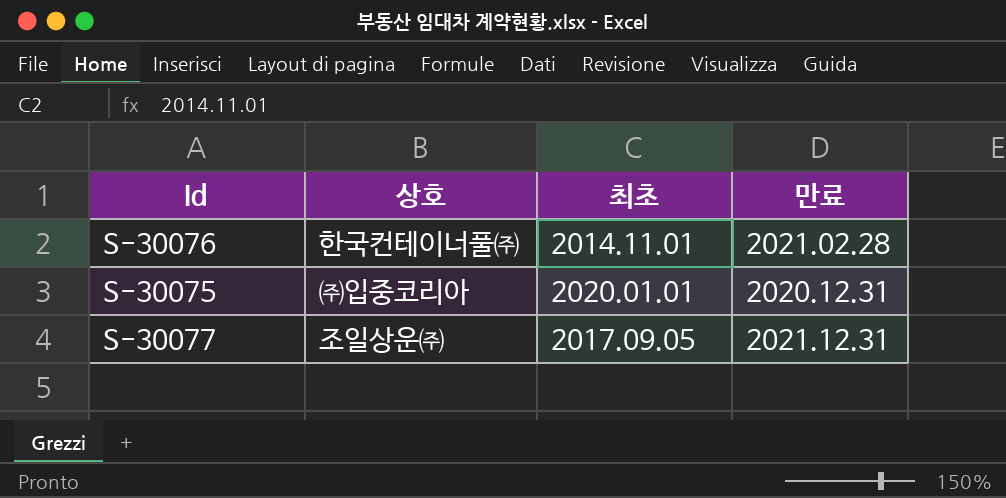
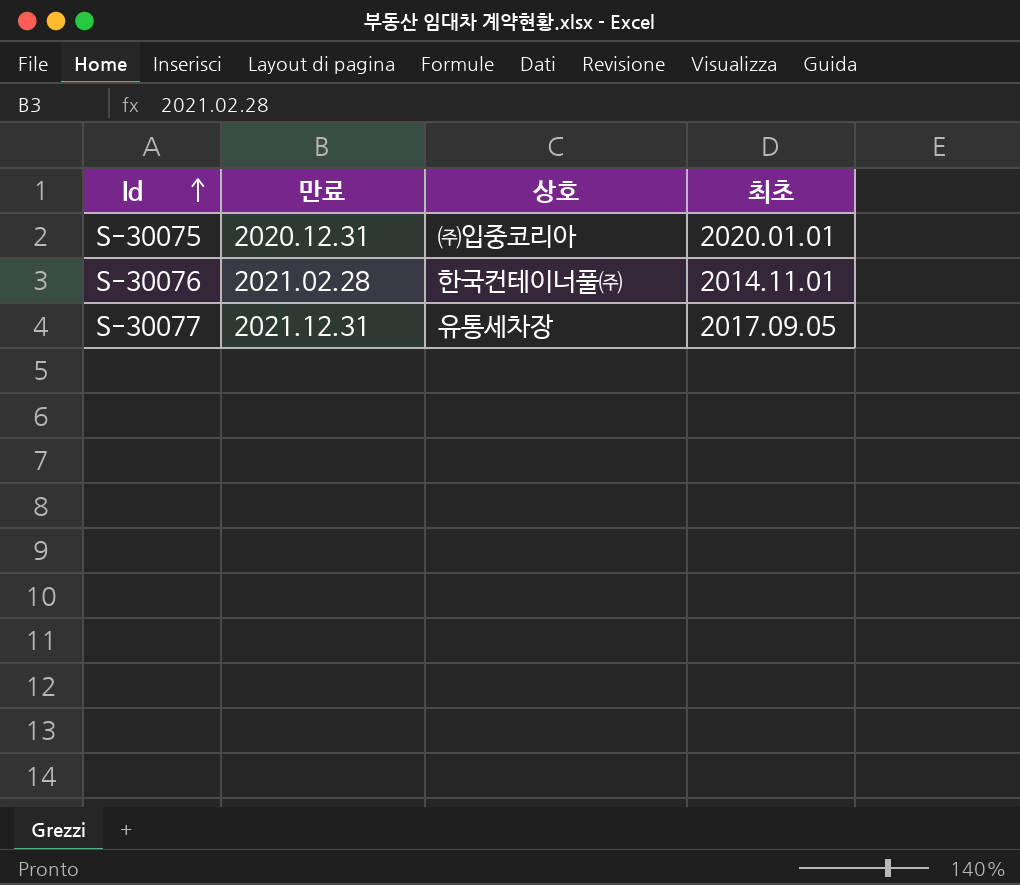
row order: none -> Id ascending
column 만료 | position: 4 -> 2
S-30077 | 상호: 조일상운㈜ -> 유통세차장

